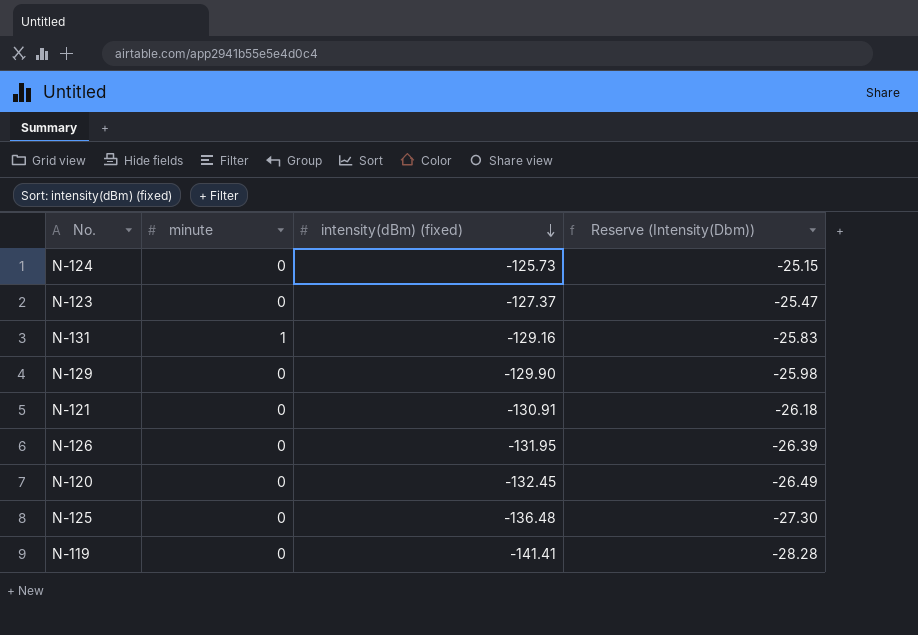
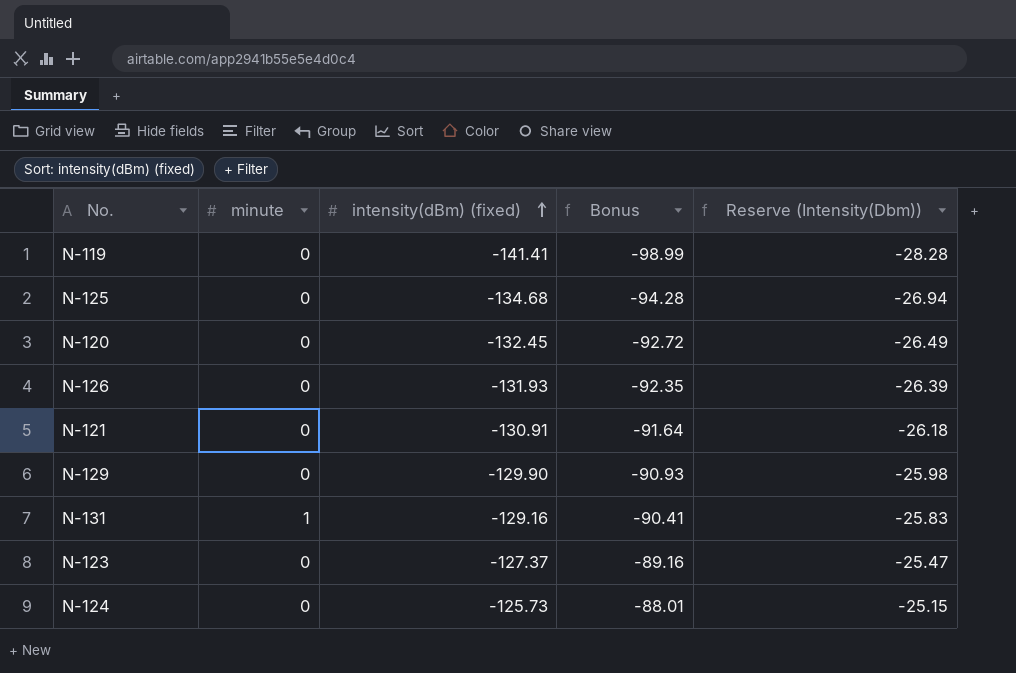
row order: intensity(dBm) (fixed) descending -> intensity(dBm) (fixed) ascending
column Bonus | formula: none -> [intensity(dBm) (fixed)] * 0.7
N-125 | intensity(dBm) (fixed): -136.48 -> -134.68
N-125 | Reserve (Intensity(Dbm)): -27.30 -> -26.94
N-126 | intensity(dBm) (fixed): -131.95 -> -131.93

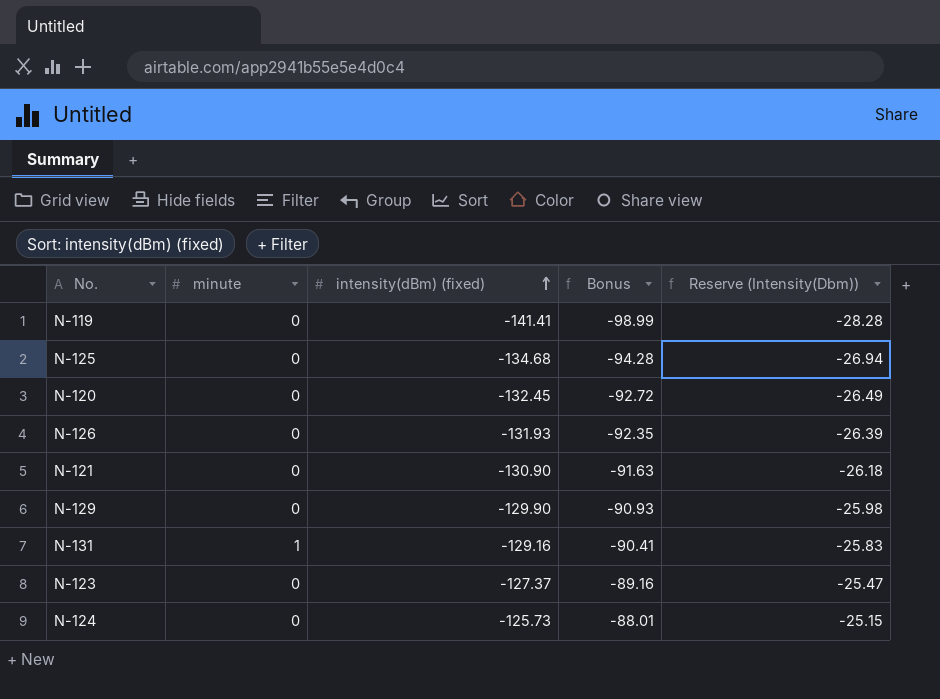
N-121 | intensity(dBm) (fixed): -130.91 -> -130.90
N-121 | Bonus: -91.64 -> -91.63

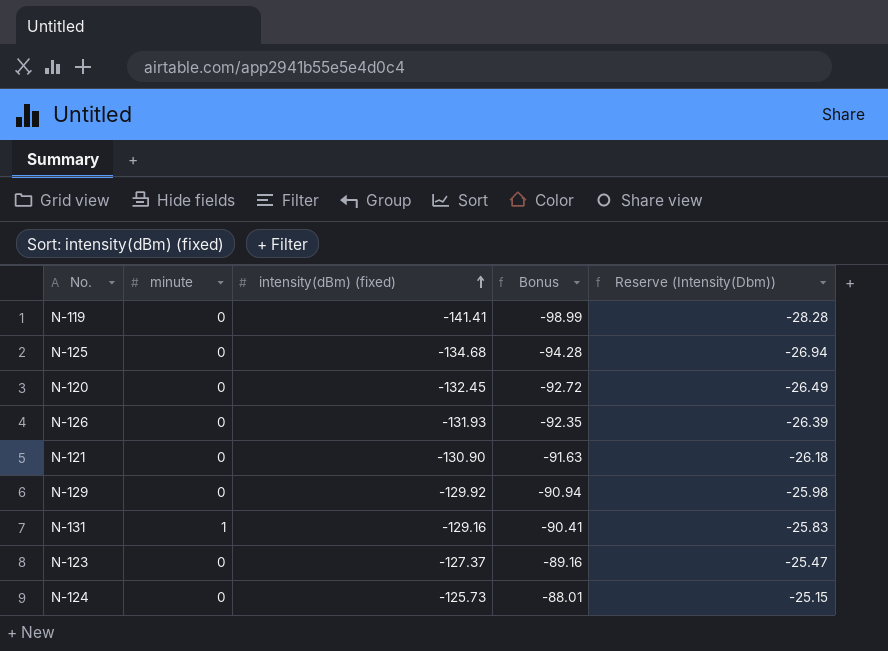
N-129 | intensity(dBm) (fixed): -129.90 -> -129.92
N-129 | Bonus: -90.93 -> -90.94

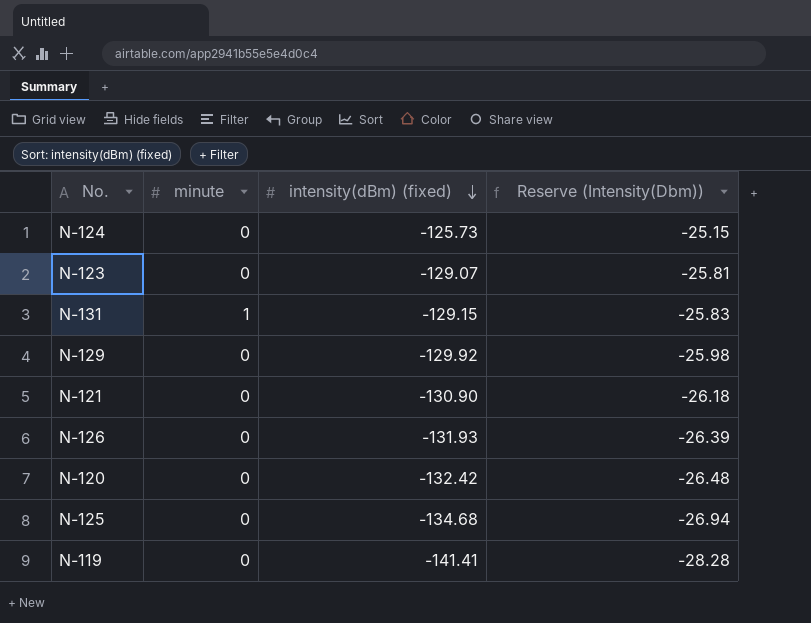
row order: intensity(dBm) (fixed) ascending -> intensity(dBm) (fixed) descending
column Bonus | formula: [intensity(dBm) (fixed)] * 0.7 -> none
N-123 | intensity(dBm) (fixed): -127.37 -> -129.07
N-123 | Reserve (Intensity(Dbm)): -25.47 -> -25.81
N-131 | intensity(dBm) (fixed): -129.16 -> -129.15
N-120 | intensity(dBm) (fixed): -132.45 -> -132.42
N-120 | Reserve (Intensity(Dbm)): -26.49 -> -26.48

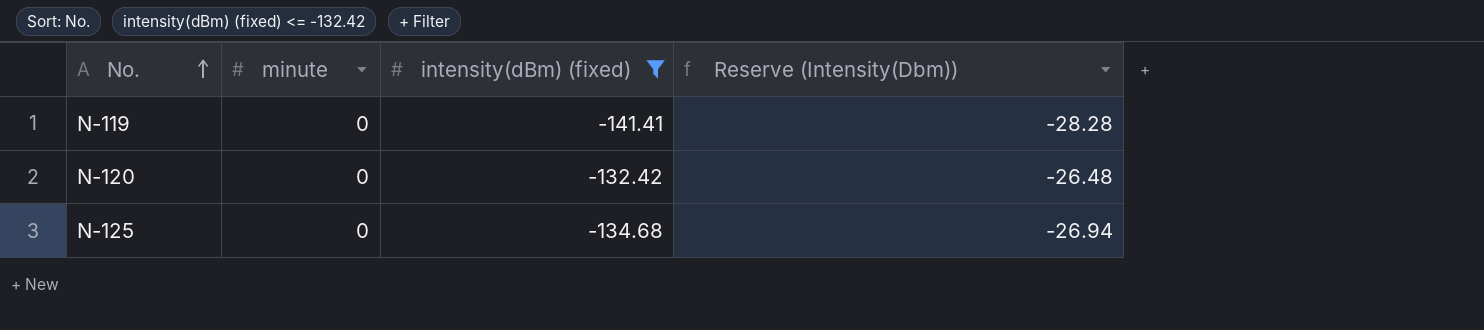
filter: none -> intensity(dBm) (fixed) <= -132.42
row order: intensity(dBm) (fixed) descending -> No. ascending

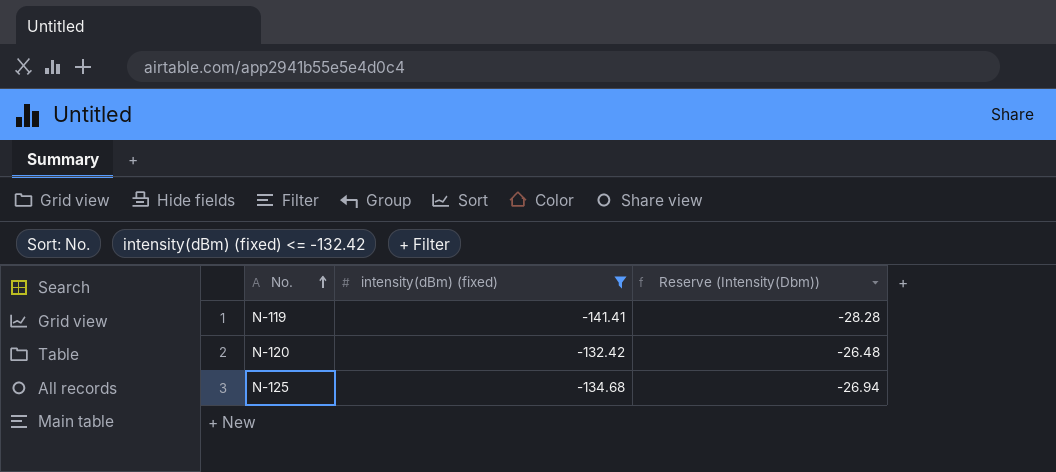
column minute | position: 2 -> none

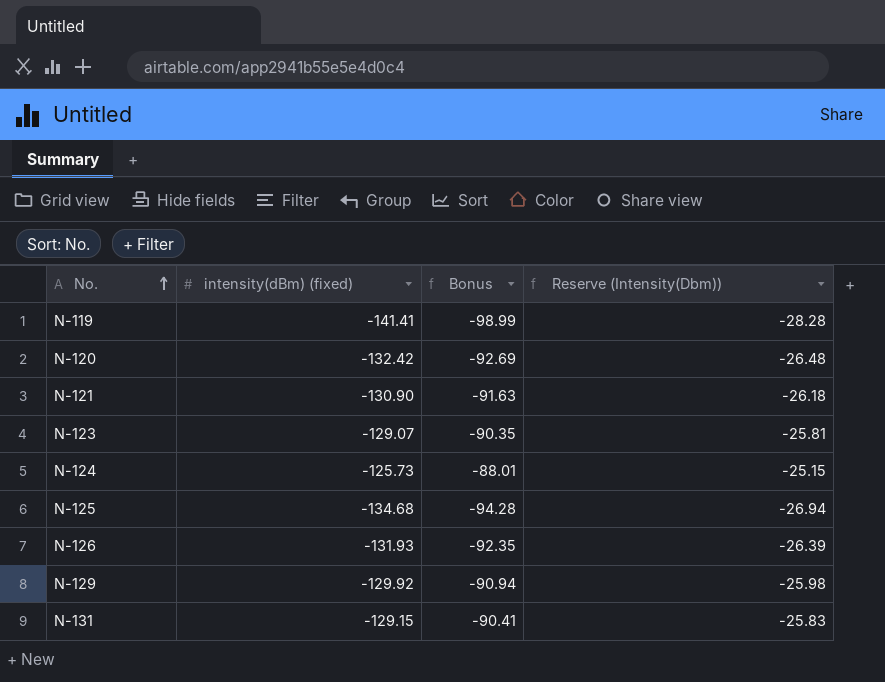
filter: intensity(dBm) (fixed) <= -132.42 -> none
column Bonus | formula: none -> [intensity(dBm) (fixed)] * 0.7

